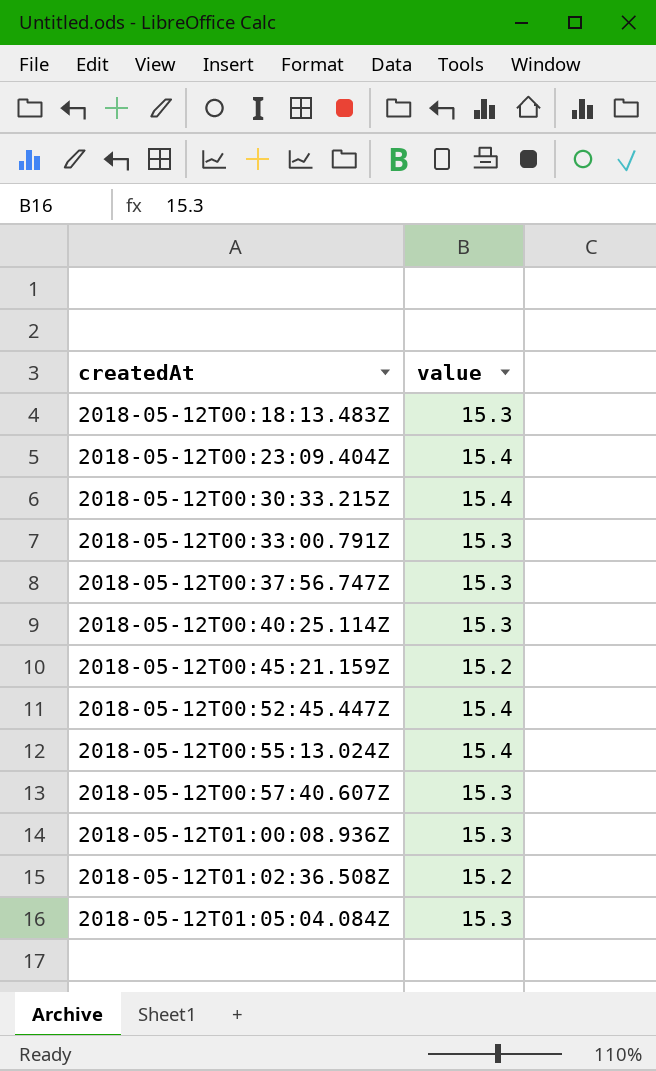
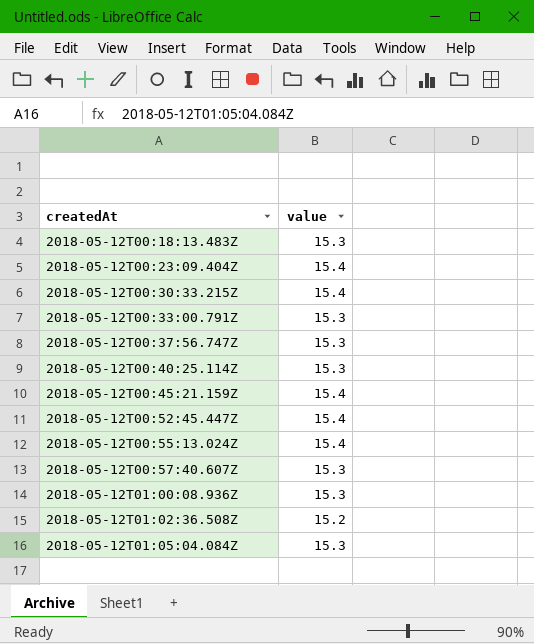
2018-05-12T00:45:21.159Z | value: 15.2 -> 15.4

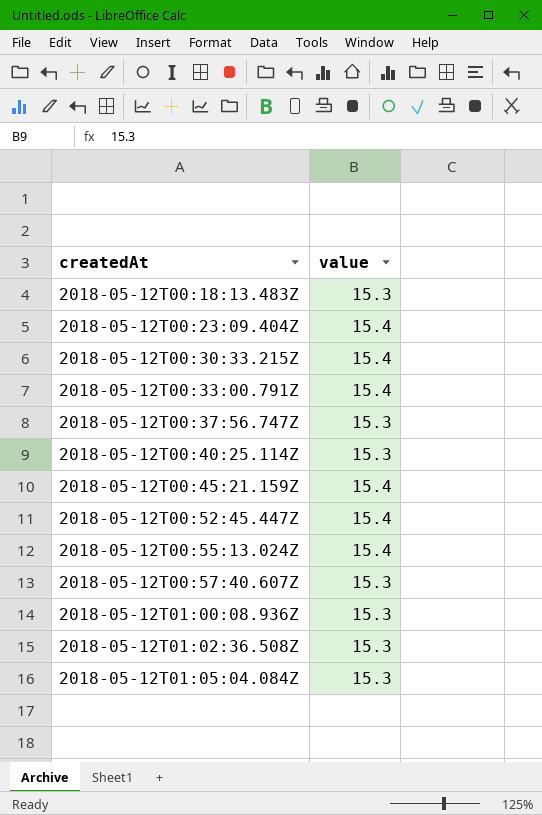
2018-05-12T00:33:00.791Z | value: 15.3 -> 15.4
2018-05-12T01:02:36.508Z | value: 15.2 -> 15.3

